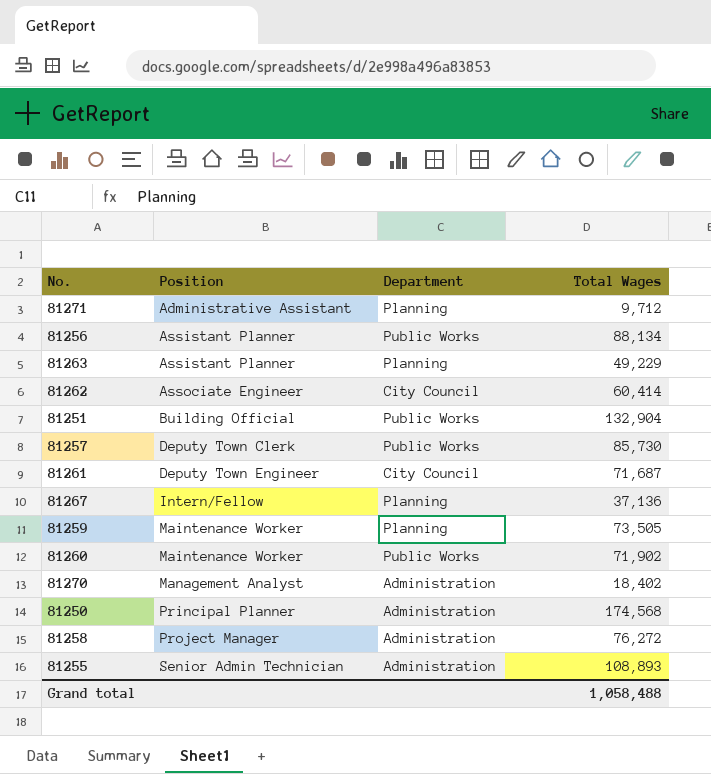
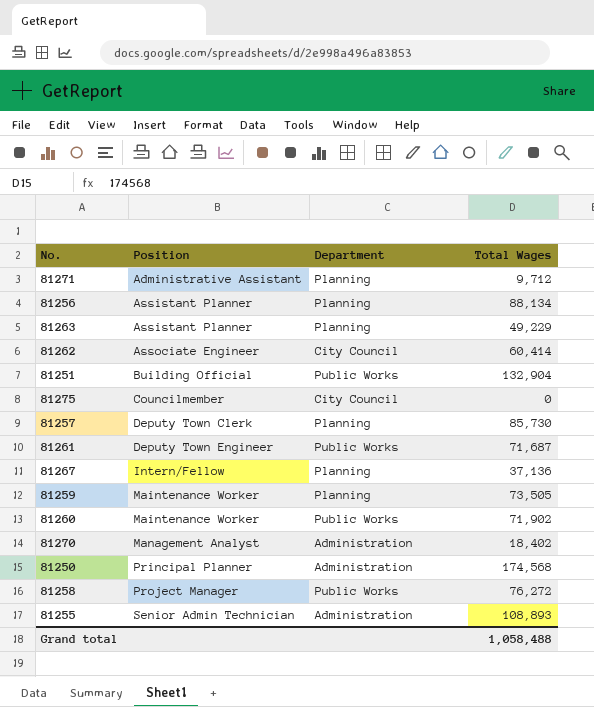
81256 | Department: Public Works -> Planning
row 81275: none -> Councilmember | City Council | 0
81257 | Department: Public Works -> Planning
81261 | Department: City Council -> Public Works
81258 | Department: Administration -> Public Works

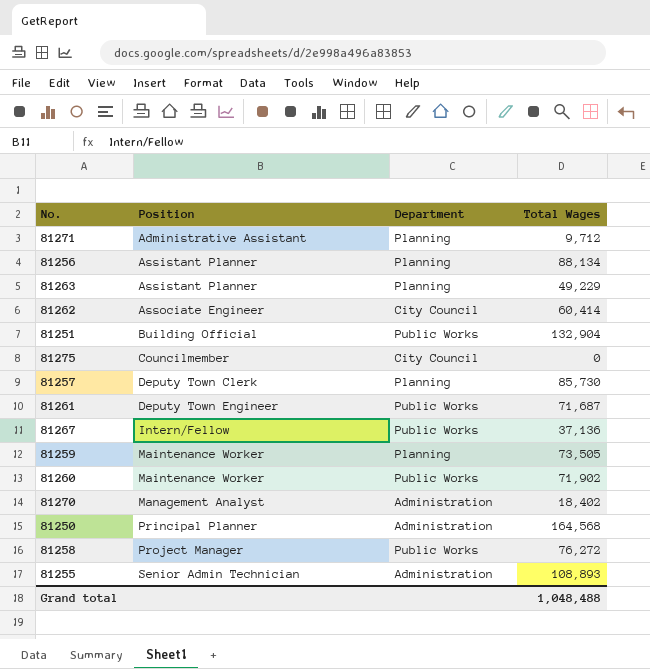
81267 | Department: Planning -> Public Works
81250 | Total Wages: 174,568 -> 164,568
Grand total | Total Wages: 1,058,488 -> 1,048,488

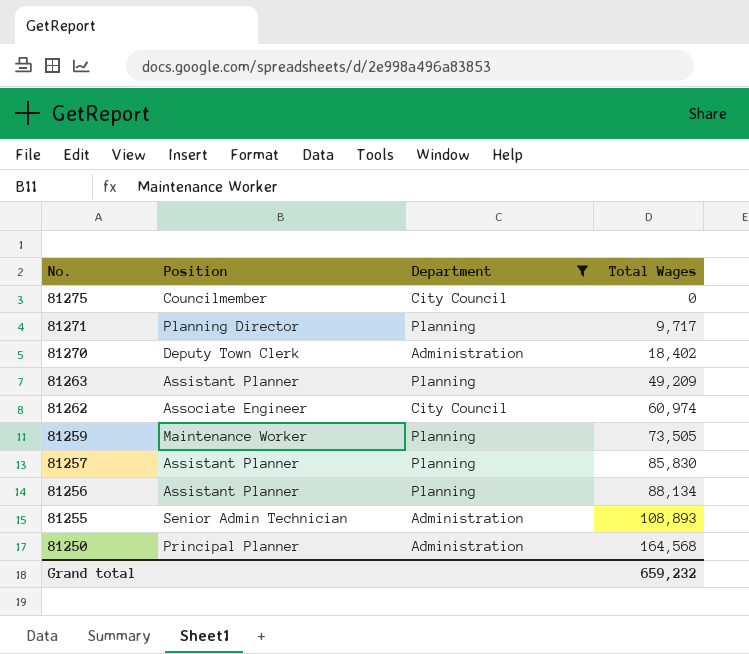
filter: none -> Department != Public Works
row order: Position ascending -> No. descending
81271 | Position: Administrative Assistant -> Planning Director
81271 | Total Wages: 9,712 -> 9,717
81270 | Position: Management Analyst -> Deputy Town Clerk
81263 | Total Wages: 49,229 -> 49,209
81262 | Total Wages: 60,414 -> 60,974
81257 | Position: Deputy Town Clerk -> Assistant Planner
81257 | Total Wages: 85,730 -> 85,830
Grand total | Total Wages: 1,048,488 -> 659,232

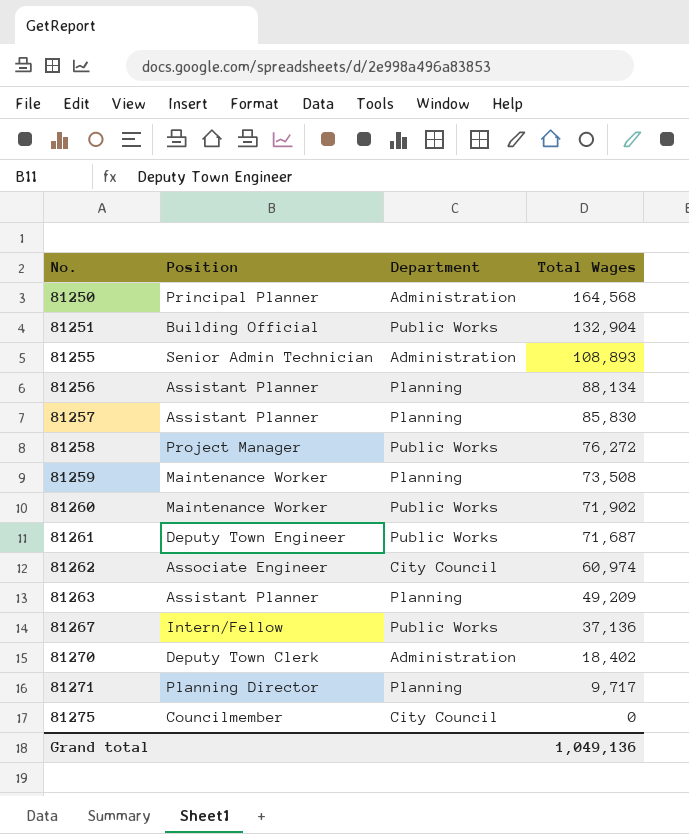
filter: Department != Public Works -> none
row order: No. descending -> No. ascending
81259 | Total Wages: 73,505 -> 73,508
Grand total | Total Wages: 659,232 -> 1,049,136

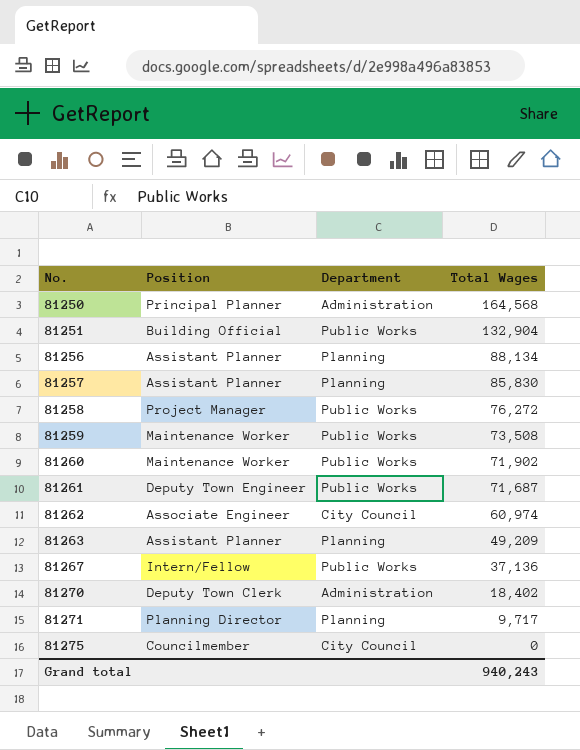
row 81255: Senior Admin Technician | Administration | 108,893 -> none
81259 | Department: Planning -> Public Works
Grand total | Total Wages: 1,049,136 -> 940,243

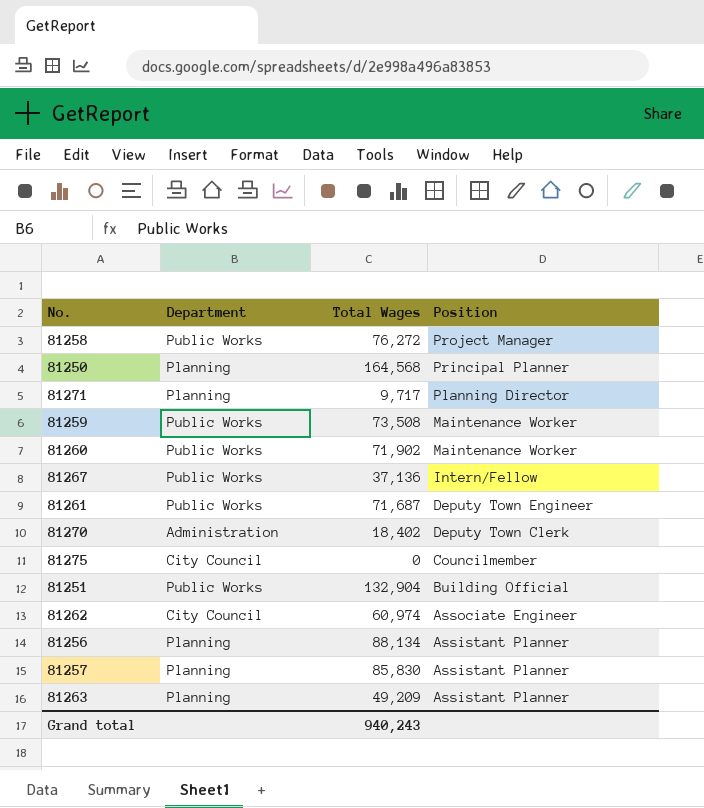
row order: No. ascending -> Position descending
column Position | position: 2 -> 4
81250 | Department: Administration -> Planning

